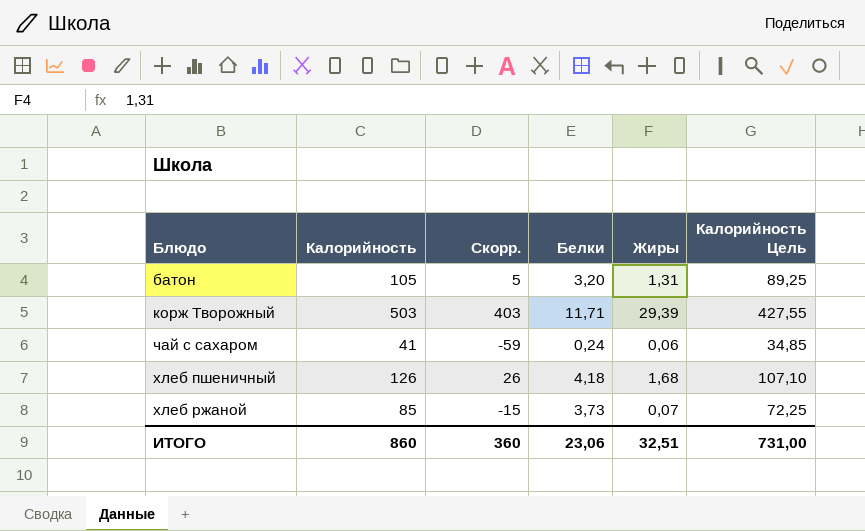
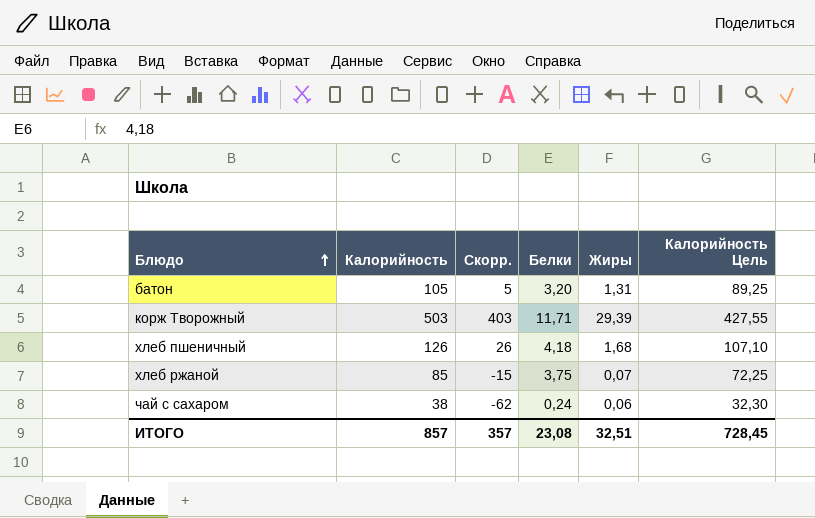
row order: none -> Блюдо ascending
хлеб ржаной | Белки: 3,73 -> 3,75
чай с сахаром | Калорийность: 41 -> 38
чай с сахаром | Скорр.: -59 -> -62
чай с сахаром | Калорийность Цель: 34,85 -> 32,30
ИТОГО | Калорийность: 860 -> 857
ИТОГО | Скорр.: 360 -> 357
ИТОГО | Белки: 23,06 -> 23,08
ИТОГО | Калорийность Цель: 731,00 -> 728,45

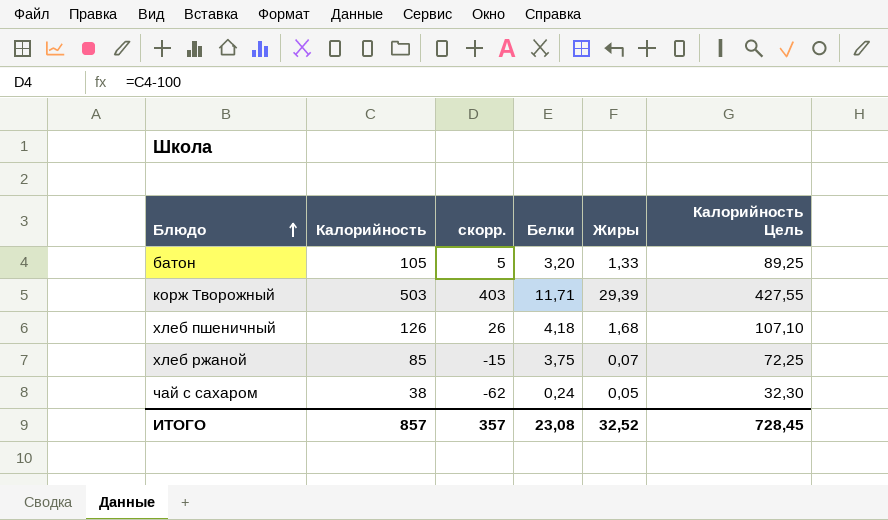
column name: Скорр. -> скорр.
батон | Жиры: 1,31 -> 1,33
чай с сахаром | Жиры: 0,06 -> 0,05
ИТОГО | Жиры: 32,51 -> 32,52

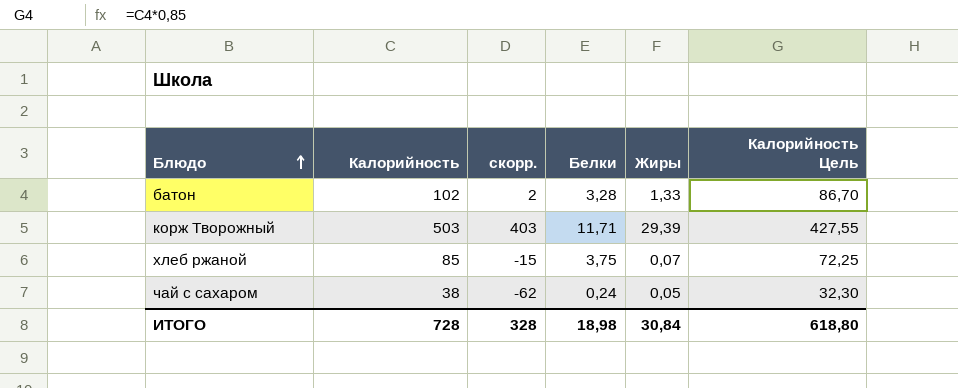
row хлеб пшеничный: 126 | 26 | 4,18 | 1,68 | 107,10 -> none
батон | Калорийность: 105 -> 102
батон | скорр.: 5 -> 2
батон | Белки: 3,20 -> 3,28
батон | Калорийность Цель: 89,25 -> 86,70
ИТОГО | Калорийность: 857 -> 728
ИТОГО | скорр.: 357 -> 328
ИТОГО | Белки: 23,08 -> 18,98
ИТОГО | Жиры: 32,52 -> 30,84
ИТОГО | Калорийность Цель: 728,45 -> 618,80

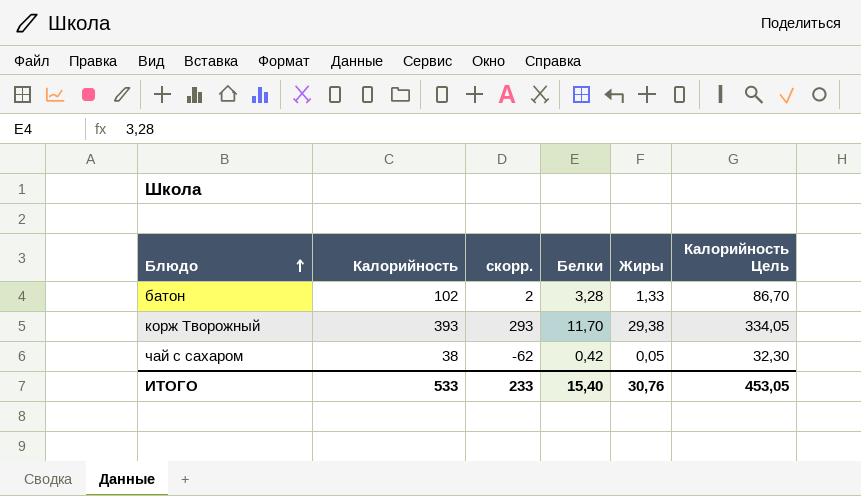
row хлеб ржаной: 85 | -15 | 3,75 | 0,07 | 72,25 -> none
корж Творожный | Калорийность: 503 -> 393
корж Творожный | скорр.: 403 -> 293
корж Творожный | Белки: 11,71 -> 11,70
корж Творожный | Жиры: 29,39 -> 29,38
корж Творожный | Калорийность Цель: 427,55 -> 334,05
чай с сахаром | Белки: 0,24 -> 0,42
ИТОГО | Калорийность: 728 -> 533
ИТОГО | скорр.: 328 -> 233
ИТОГО | Белки: 18,98 -> 15,40
ИТОГО | Жиры: 30,84 -> 30,76
ИТОГО | Калорийность Цель: 618,80 -> 453,05

